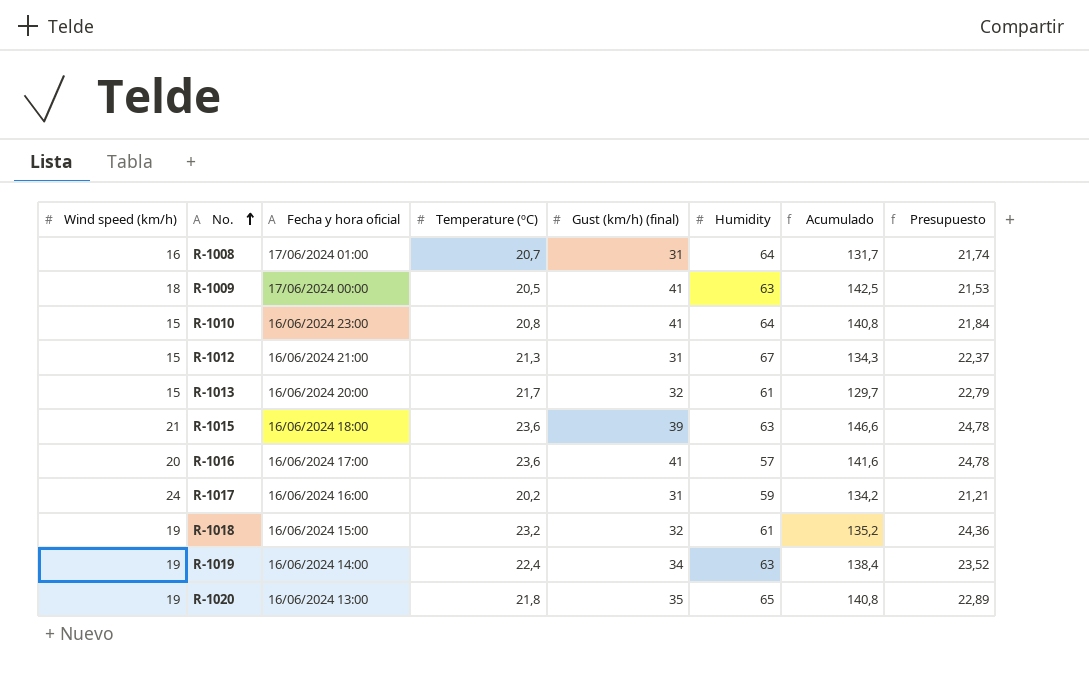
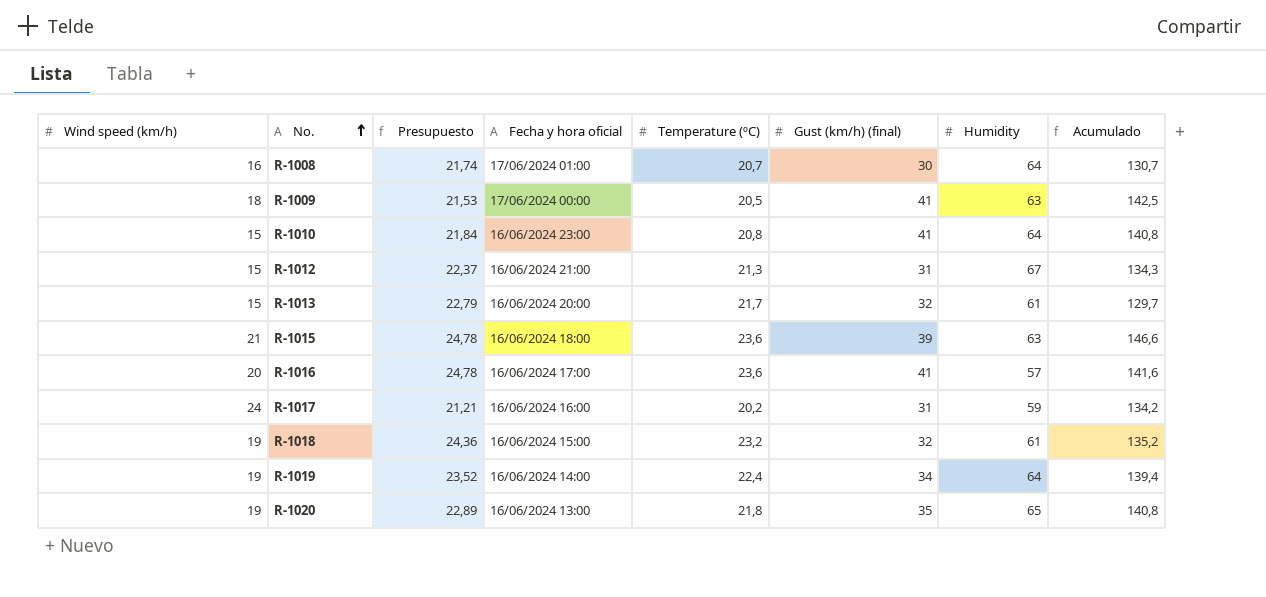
column Presupuesto | position: 8 -> 3
R-1008 | Gust (km/h) (final): 31 -> 30
R-1008 | Acumulado: 131,7 -> 130,7
R-1019 | Humidity: 63 -> 64
R-1019 | Acumulado: 138,4 -> 139,4

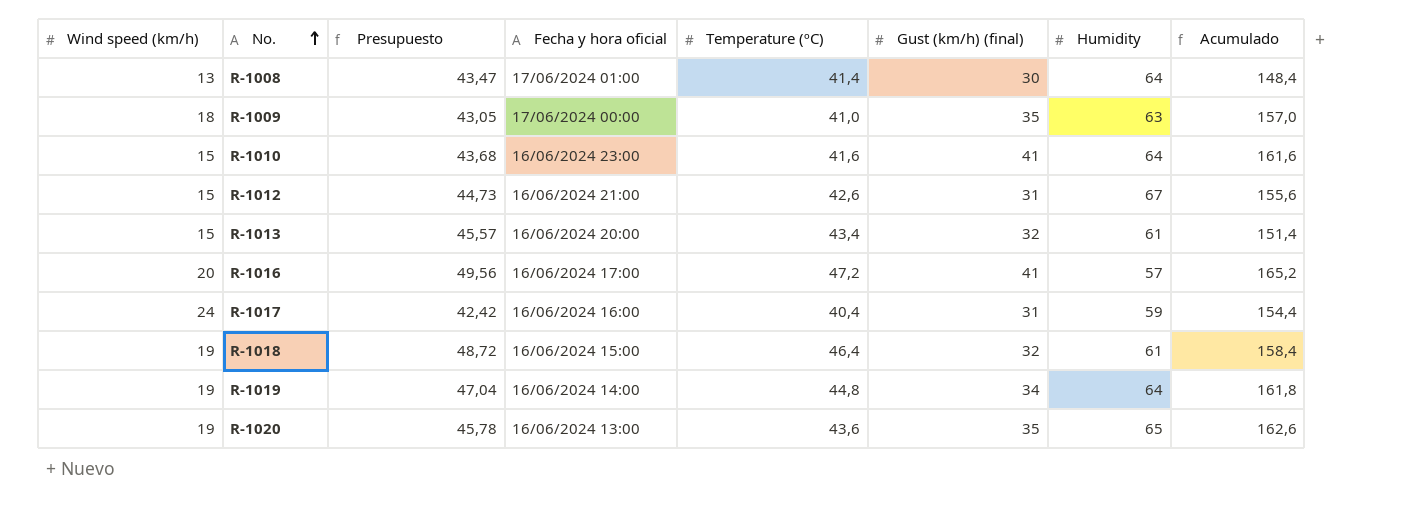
row R-1015: 21 | 24,78 | 16/06/2024 18:00 | 23,6 | 39 | 63 | 146,6 -> none
R-1008 | Wind speed (km/h): 16 -> 13
R-1008 | Presupuesto: 21,74 -> 43,47
R-1008 | Temperature (ºC): 20,7 -> 41,4
R-1008 | Acumulado: 130,7 -> 148,4
R-1009 | Presupuesto: 21,53 -> 43,05
R-1009 | Temperature (ºC): 20,5 -> 41,0
R-1009 | Gust (km/h) (final): 41 -> 35
R-1009 | Acumulado: 142,5 -> 157,0
R-1010 | Presupuesto: 21,84 -> 43,68
R-1010 | Temperature (ºC): 20,8 -> 41,6
R-1010 | Acumulado: 140,8 -> 161,6
R-1012 | Presupuesto: 22,37 -> 44,73
R-1012 | Temperature (ºC): 21,3 -> 42,6
R-1012 | Acumulado: 134,3 -> 155,6
R-1013 | Presupuesto: 22,79 -> 45,57
R-1013 | Temperature (ºC): 21,7 -> 43,4
R-1013 | Acumulado: 129,7 -> 151,4
R-1016 | Presupuesto: 24,78 -> 49,56
R-1016 | Temperature (ºC): 23,6 -> 47,2
R-1016 | Acumulado: 141,6 -> 165,2
R-1017 | Presupuesto: 21,21 -> 42,42
R-1017 | Temperature (ºC): 20,2 -> 40,4
R-1017 | Acumulado: 134,2 -> 154,4
R-1018 | Presupuesto: 24,36 -> 48,72
R-1018 | Temperature (ºC): 23,2 -> 46,4
R-1018 | Acumulado: 135,2 -> 158,4
R-1019 | Presupuesto: 23,52 -> 47,04
R-1019 | Temperature (ºC): 22,4 -> 44,8
R-1019 | Acumulado: 139,4 -> 161,8
R-1020 | Presupuesto: 22,89 -> 45,78
R-1020 | Temperature (ºC): 21,8 -> 43,6
R-1020 | Acumulado: 140,8 -> 162,6

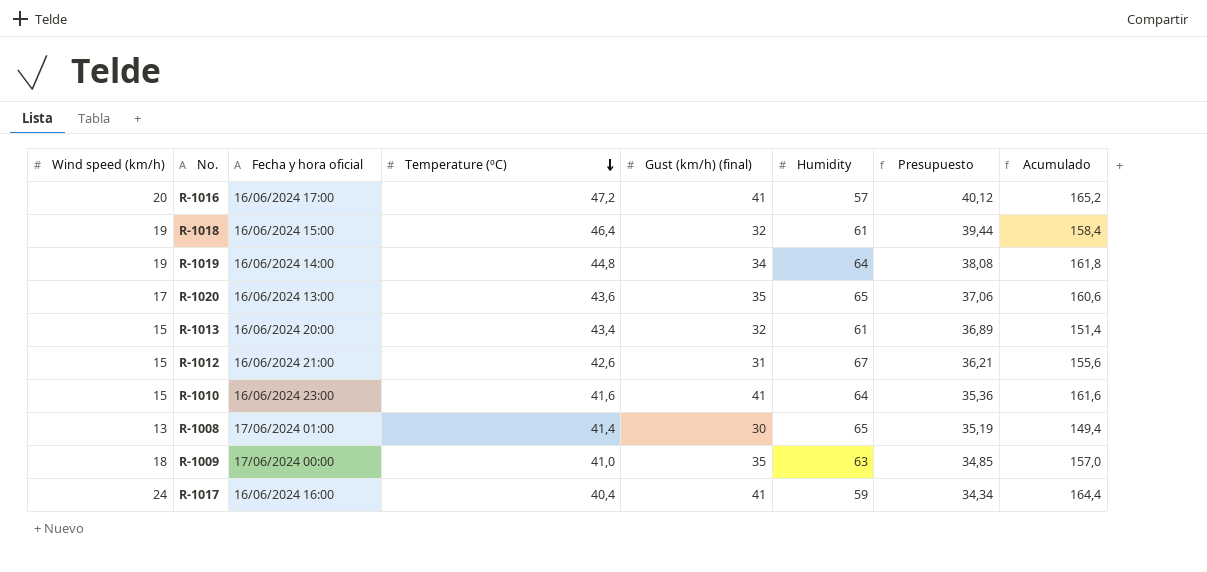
row order: No. ascending -> Temperature (ºC) descending
column Presupuesto | formula: [Temperature (ºC)] * 1,05 -> [Temperature (ºC)] * 0,85
column Presupuesto | position: 3 -> 7
R-1020 | Wind speed (km/h): 19 -> 17
R-1020 | Acumulado: 162,6 -> 160,6
R-1008 | Humidity: 64 -> 65
R-1008 | Acumulado: 148,4 -> 149,4
R-1017 | Gust (km/h) (final): 31 -> 41
R-1017 | Acumulado: 154,4 -> 164,4

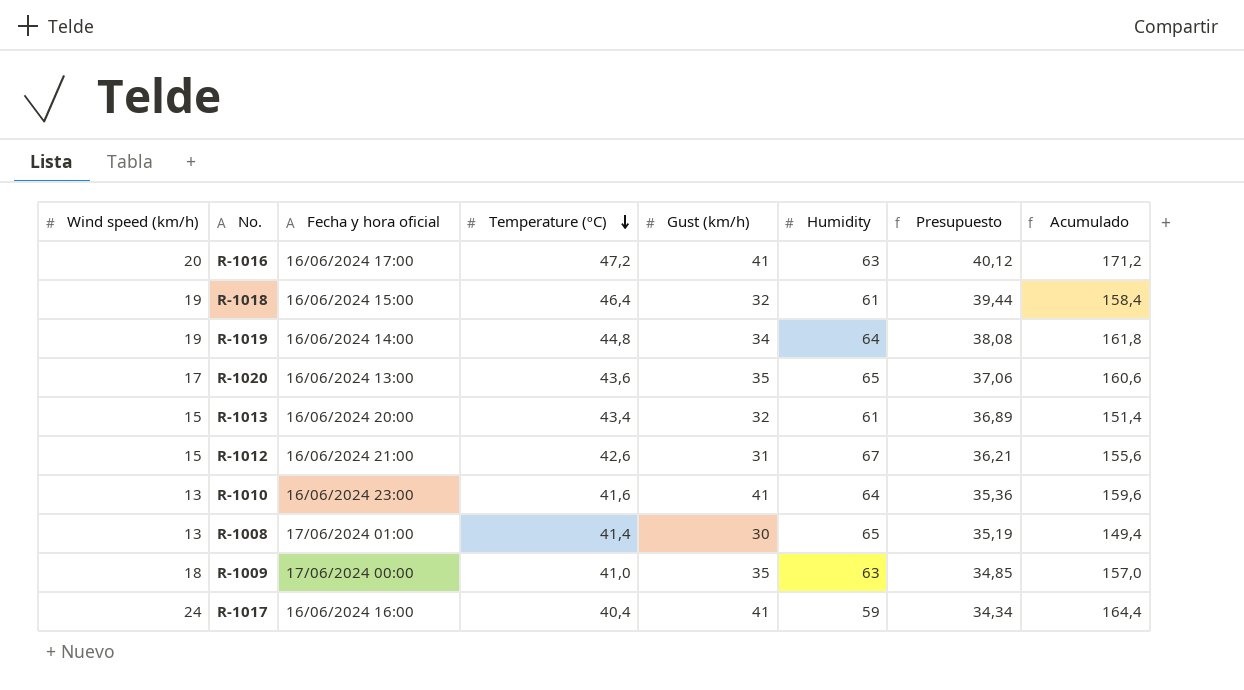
column name: Gust (km/h) (final) -> Gust (km/h)
R-1016 | Humidity: 57 -> 63
R-1016 | Acumulado: 165,2 -> 171,2
R-1010 | Wind speed (km/h): 15 -> 13
R-1010 | Acumulado: 161,6 -> 159,6

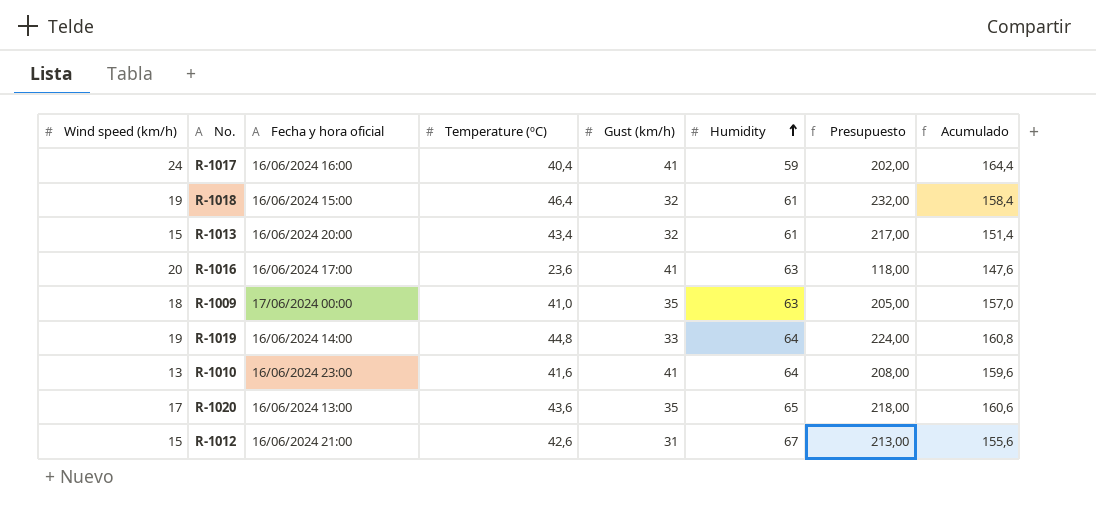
row order: Temperature (ºC) descending -> Humidity ascending
column Presupuesto | formula: [Temperature (ºC)] * 0,85 -> [Temperature (ºC)] * 5
row R-1008: 13 | 17/06/2024 01:00 | 41,4 | 30 | 65 | 35,19 | 149,4 -> none
R-1016 | Temperature (ºC): 47,2 -> 23,6
R-1016 | Acumulado: 171,2 -> 147,6
R-1019 | Gust (km/h): 34 -> 33
R-1019 | Acumulado: 161,8 -> 160,8

